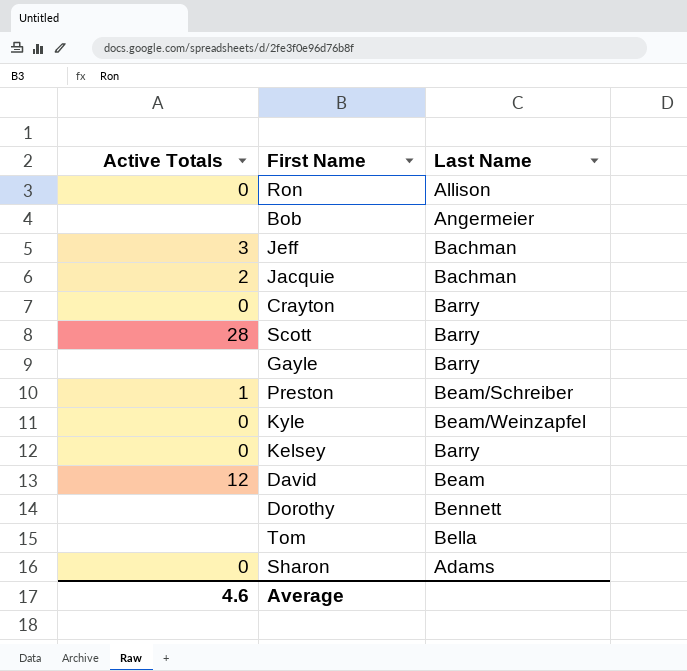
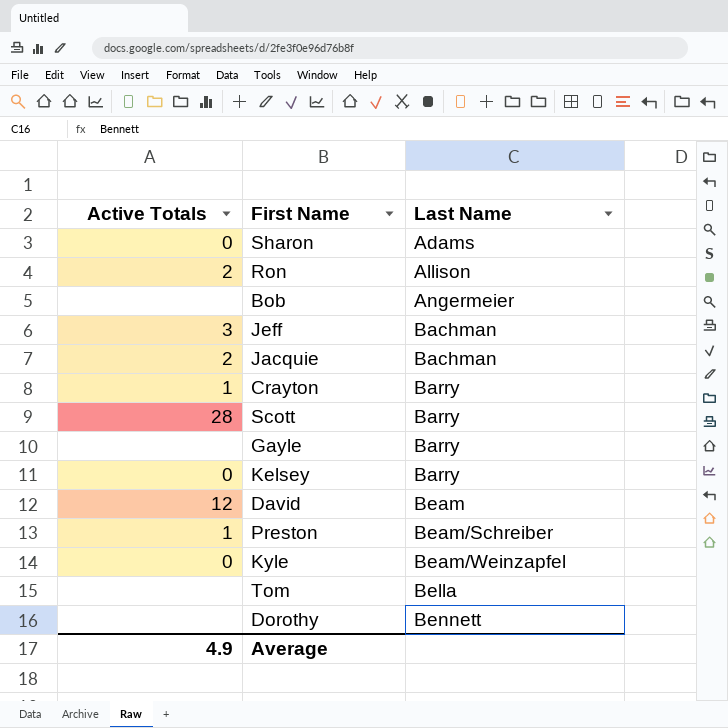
row order: none -> Last Name ascending
Ron | Active Totals: 0 -> 2
Crayton | Active Totals: 0 -> 1
Average | Active Totals: 4.6 -> 4.9

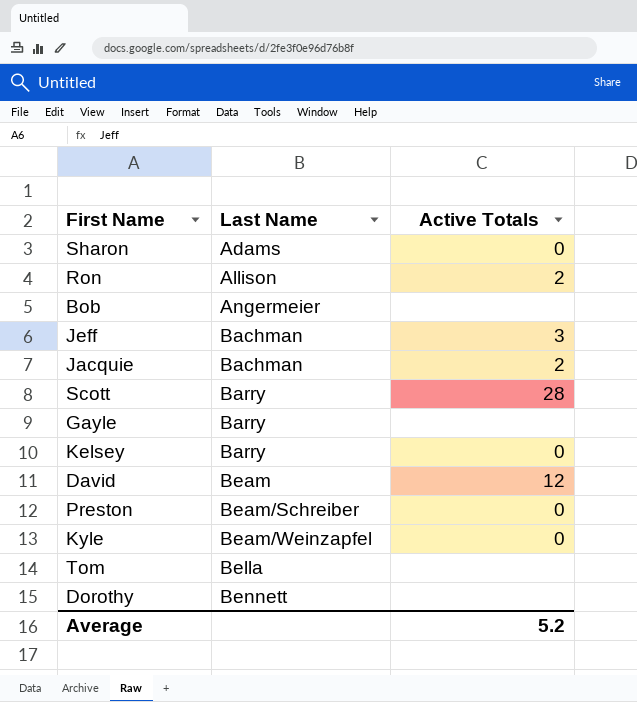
column Active Totals | position: 1 -> 3
row Crayton: 1 | Barry -> none
Preston | Active Totals: 1 -> 0
Average | Active Totals: 4.9 -> 5.2

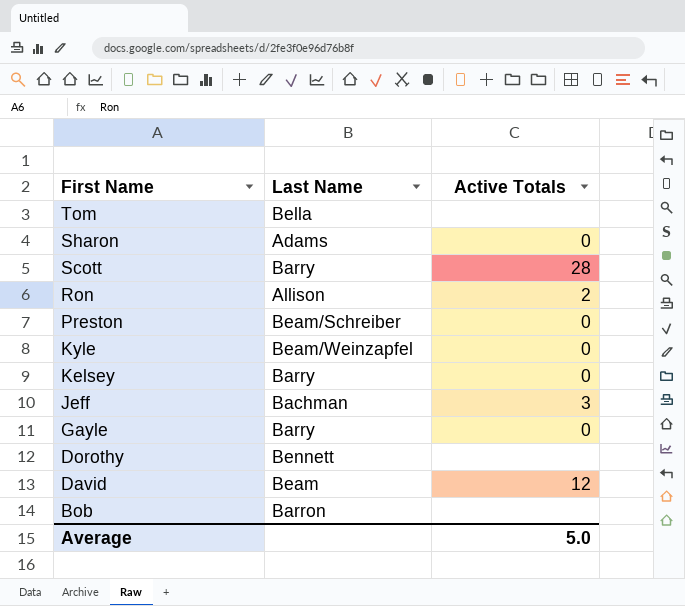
row order: Last Name ascending -> First Name descending
row Jacquie: Bachman | 2 -> none
Gayle | Active Totals: none -> 0
Bob | Last Name: Angermeier -> Barron
Average | Active Totals: 5.2 -> 5.0

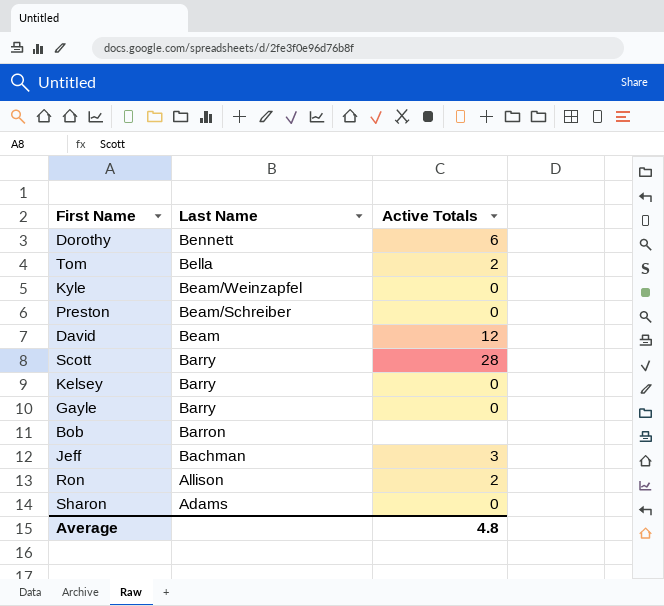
row order: First Name descending -> Last Name descending
Dorothy | Active Totals: none -> 6
Tom | Active Totals: none -> 2
Average | Active Totals: 5.0 -> 4.8

